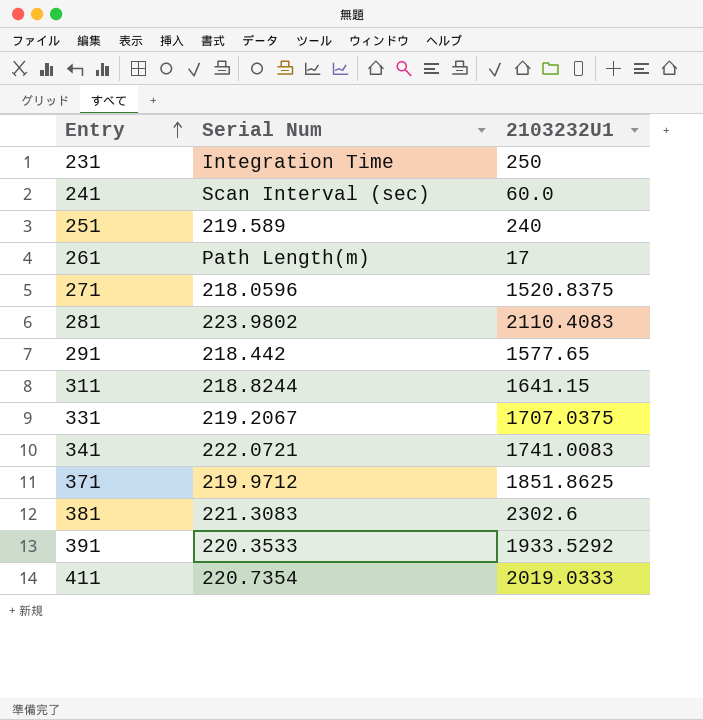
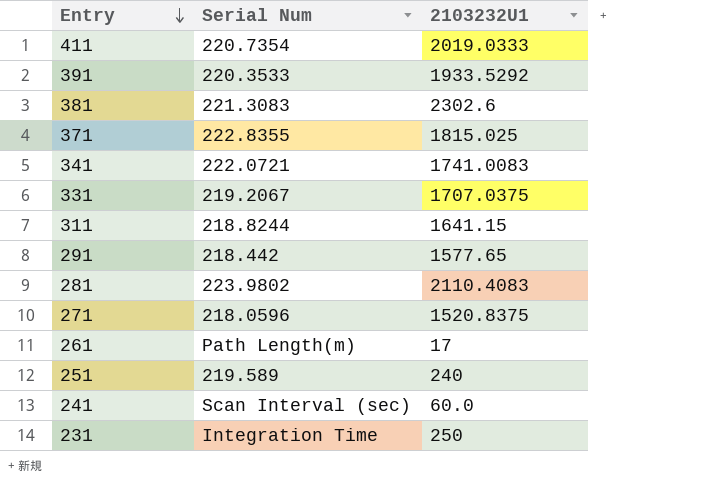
row order: Entry ascending -> Entry descending
371 | Serial Num: 219.9712 -> 222.8355
371 | 2103232U1: 1851.8625 -> 1815.025

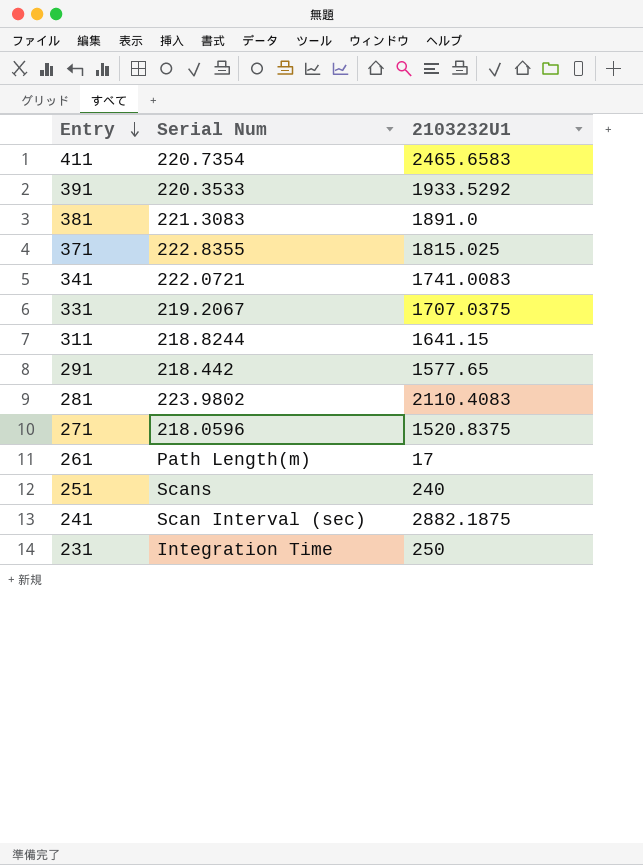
411 | 2103232U1: 2019.0333 -> 2465.6583
381 | 2103232U1: 2302.6 -> 1891.0
251 | Serial Num: 219.589 -> Scans
241 | 2103232U1: 60.0 -> 2882.1875

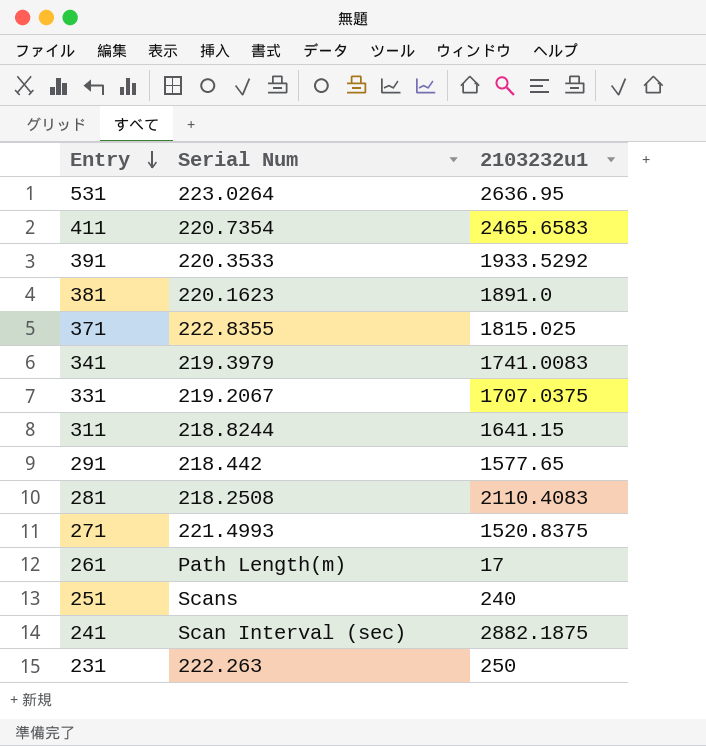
column name: 2103232U1 -> 2103232u1
row 531: none -> 223.0264 | 2636.95
381 | Serial Num: 221.3083 -> 220.1623
341 | Serial Num: 222.0721 -> 219.3979
281 | Serial Num: 223.9802 -> 218.2508
271 | Serial Num: 218.0596 -> 221.4993
231 | Serial Num: Integration Time -> 222.263

